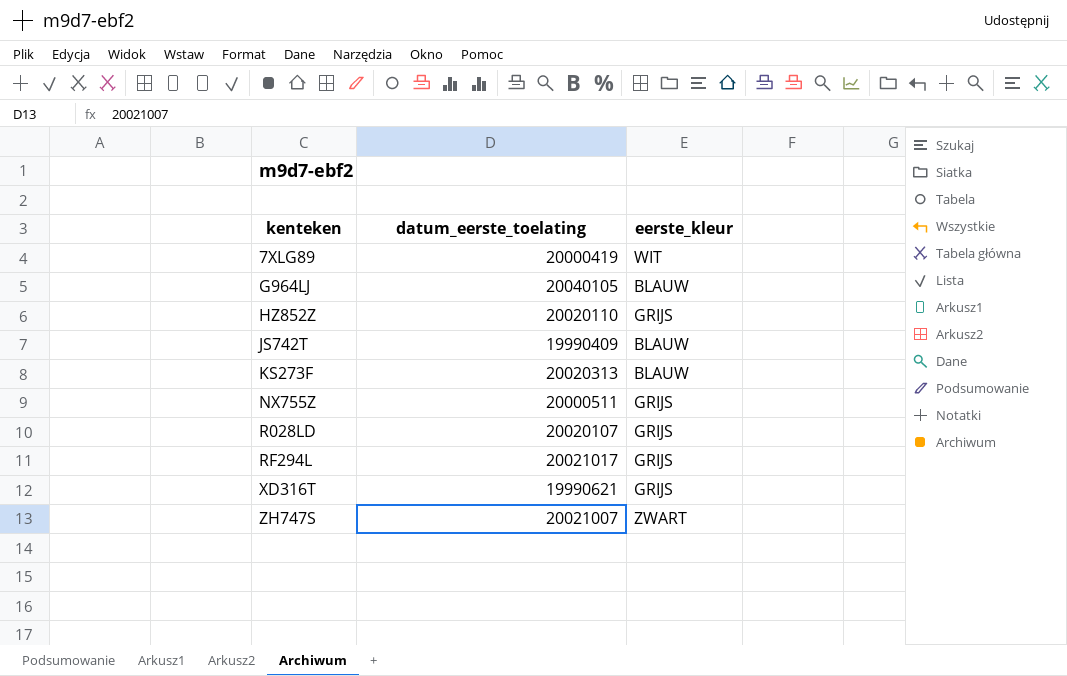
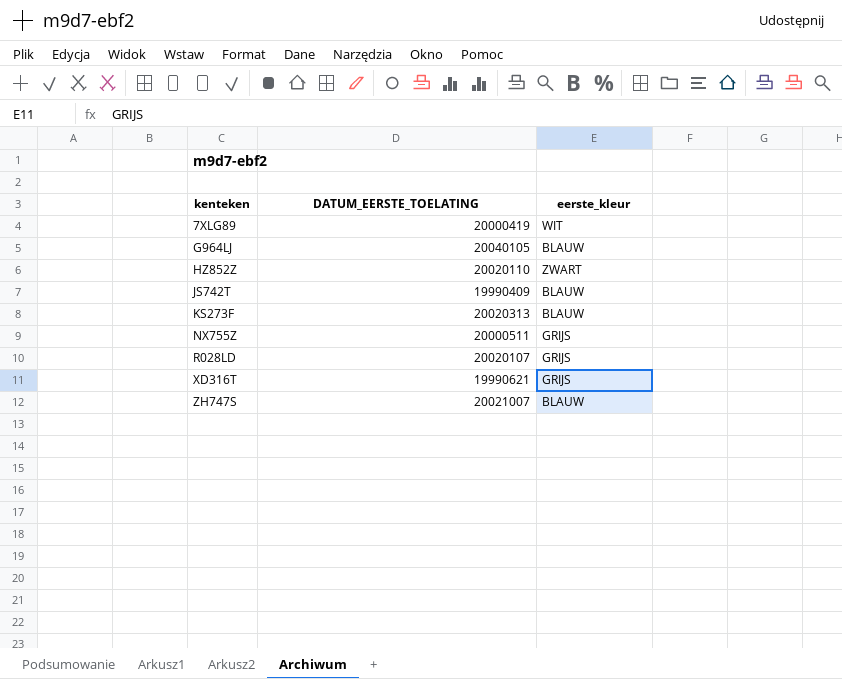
column name: datum_eerste_toelating -> DATUM_EERSTE_TOELATING
row RF294L: 20021017 | GRIJS -> none
HZ852Z | eerste_kleur: GRIJS -> ZWART
ZH747S | eerste_kleur: ZWART -> BLAUW

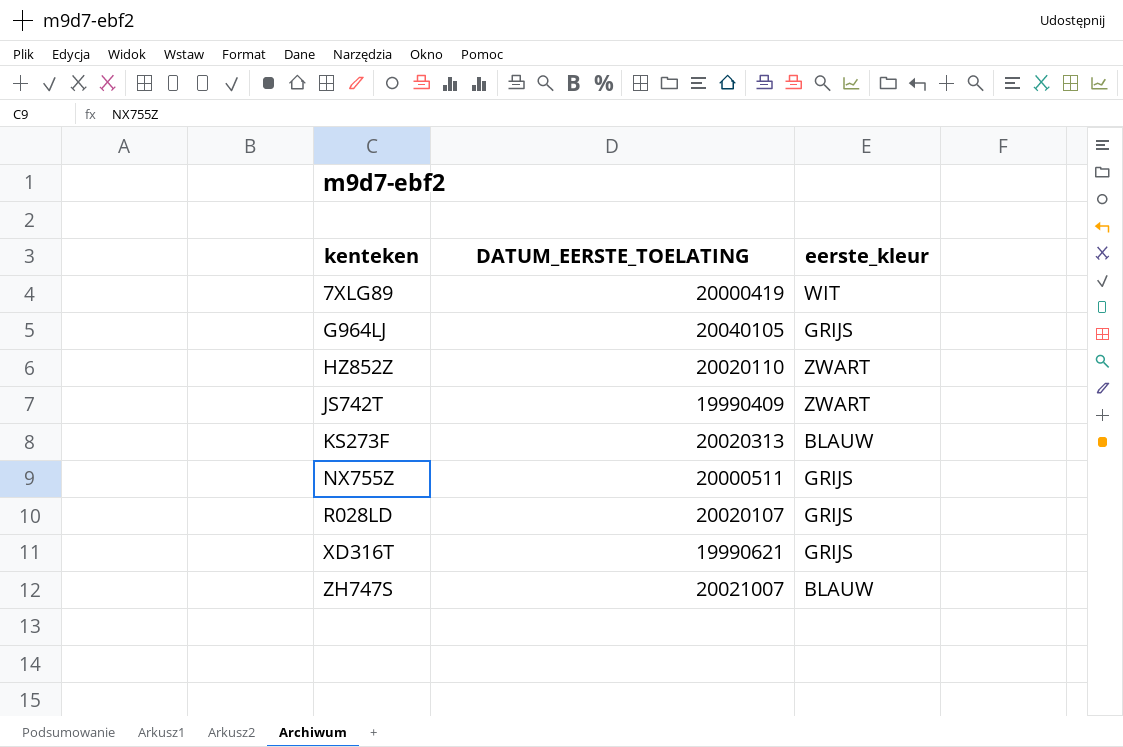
G964LJ | eerste_kleur: BLAUW -> GRIJS
JS742T | eerste_kleur: BLAUW -> ZWART

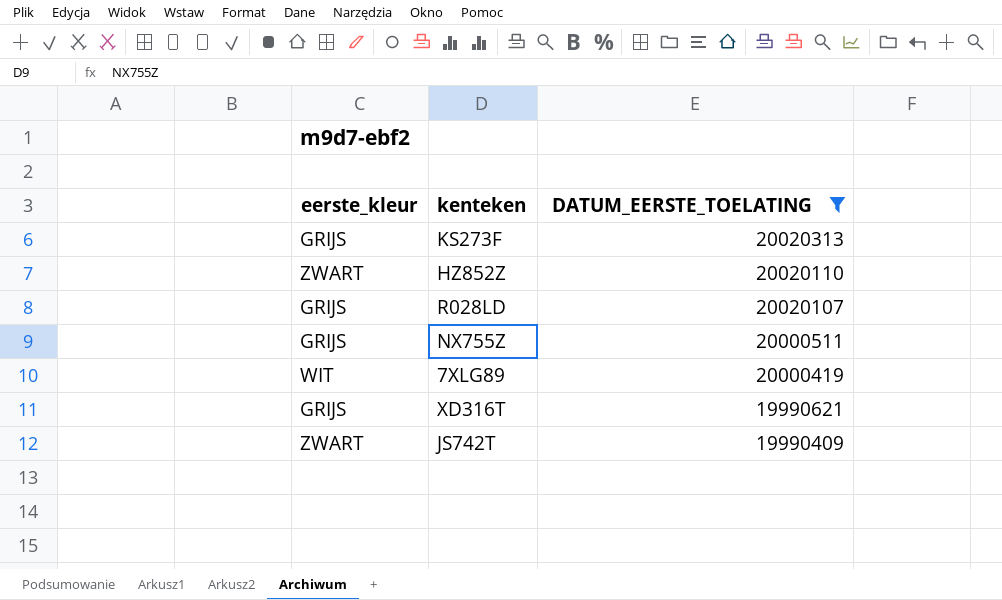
filter: none -> DATUM_EERSTE_TOELATING <= 20020313
row order: kenteken ascending -> DATUM_EERSTE_TOELATING descending
column eerste_kleur | position: 3 -> 1
KS273F | eerste_kleur: BLAUW -> GRIJS

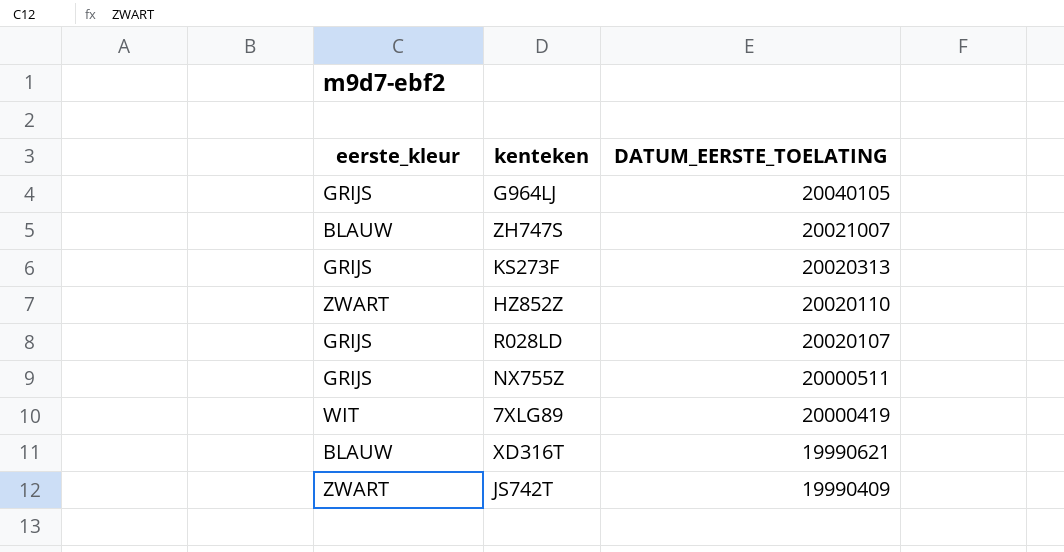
filter: DATUM_EERSTE_TOELATING <= 20020313 -> none
XD316T | eerste_kleur: GRIJS -> BLAUW

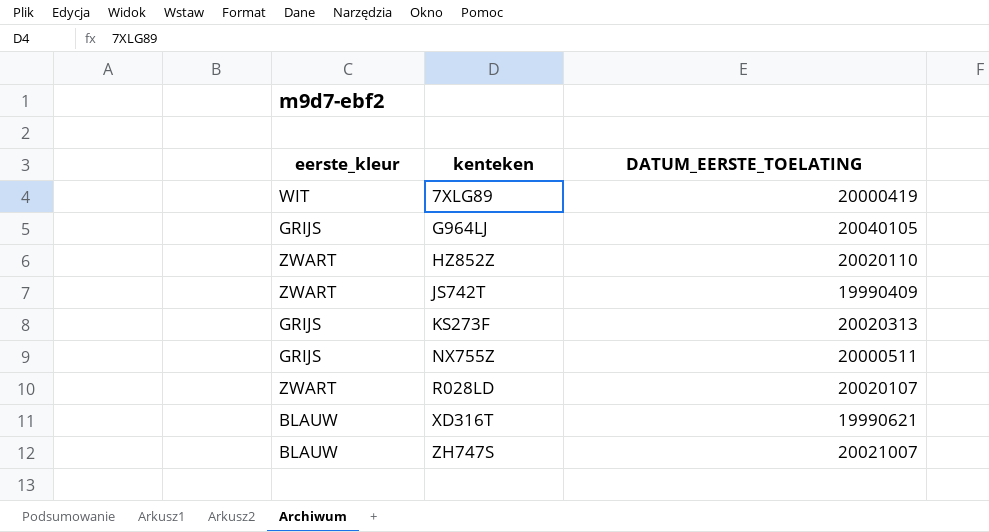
row order: DATUM_EERSTE_TOELATING descending -> kenteken ascending
R028LD | eerste_kleur: GRIJS -> ZWART

